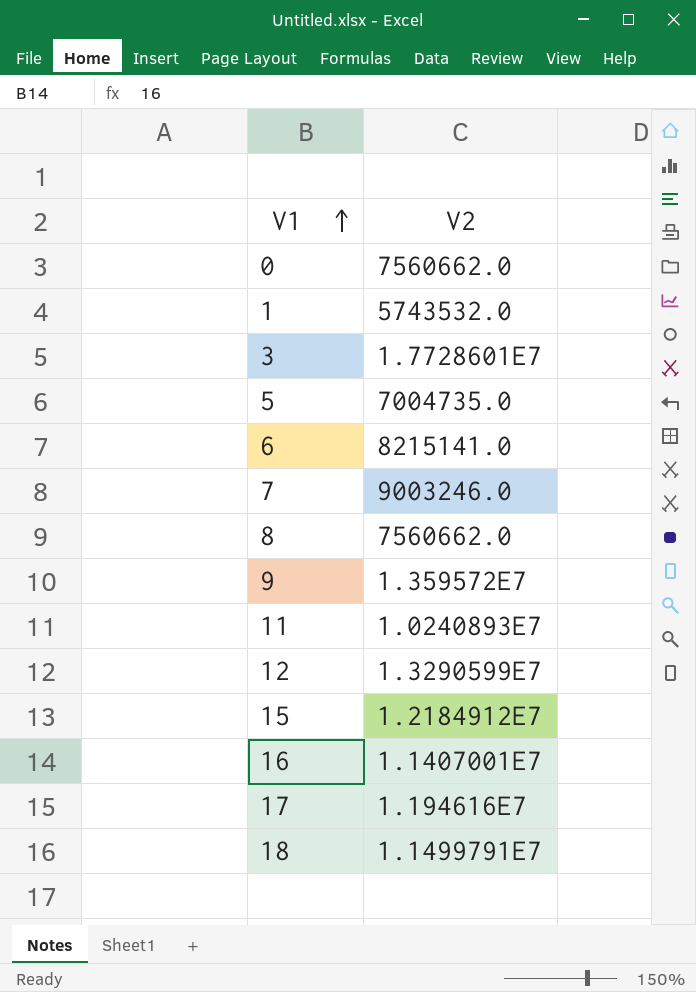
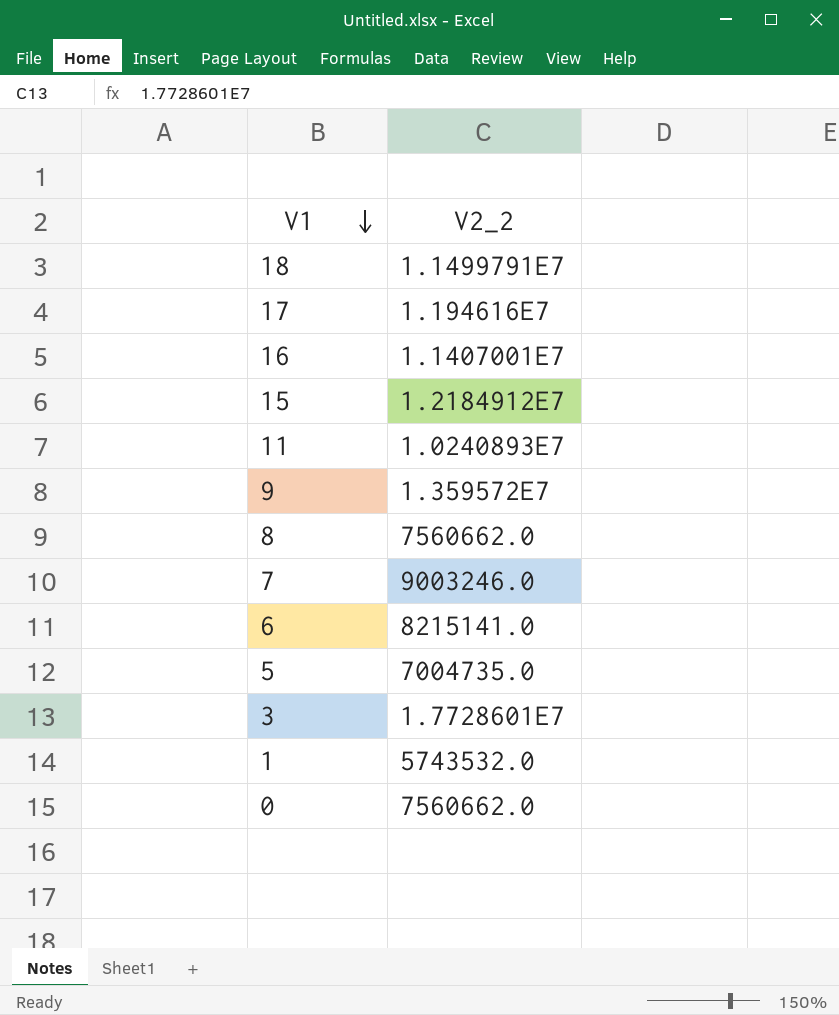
row order: V1 ascending -> V1 descending
column name: V2 -> V2_2
row 12: 1.3290599E7 -> none

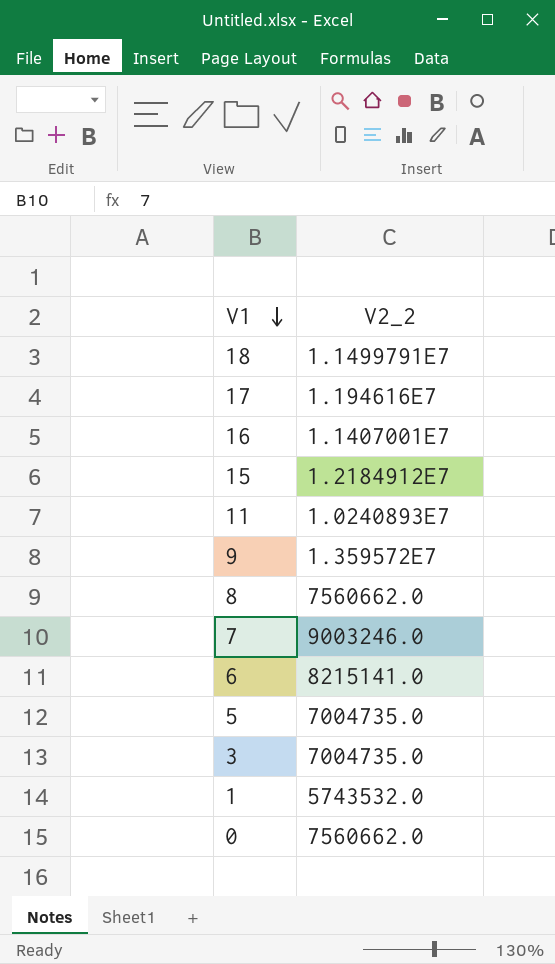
3 | V2_2: 1.7728601E7 -> 7004735.0

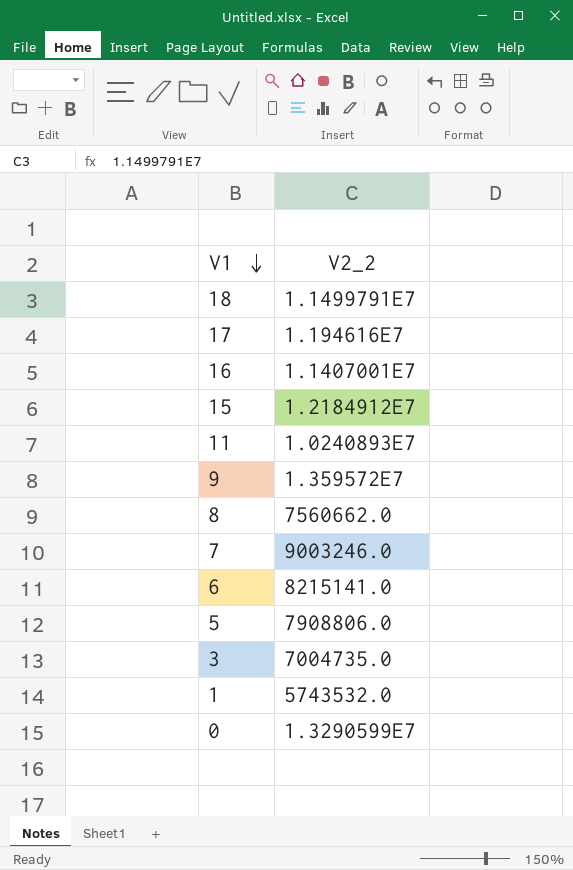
5 | V2_2: 7004735.0 -> 7908806.0
0 | V2_2: 7560662.0 -> 1.3290599E7

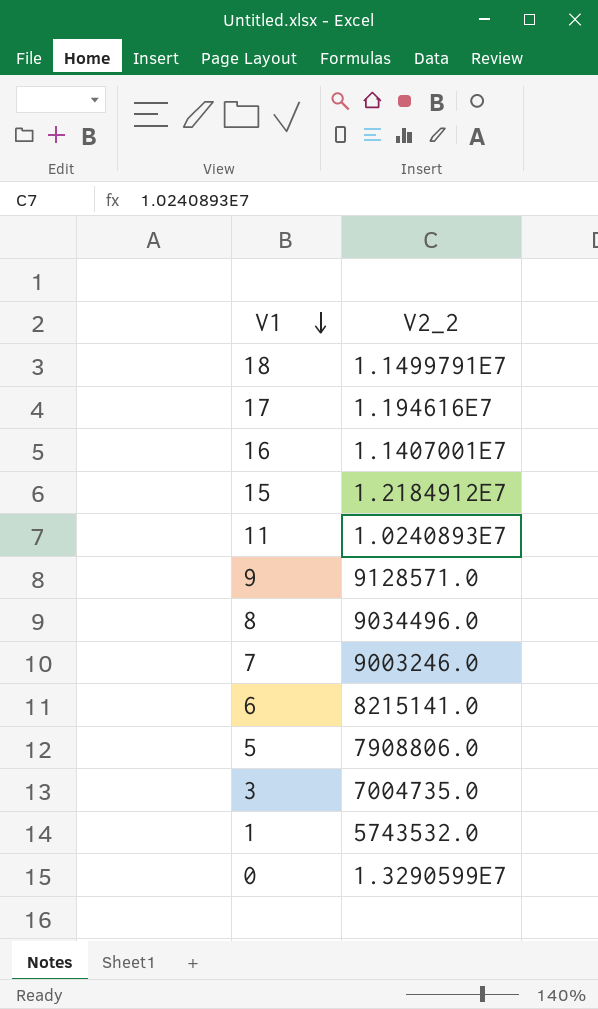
9 | V2_2: 1.359572E7 -> 9128571.0
8 | V2_2: 7560662.0 -> 9034496.0

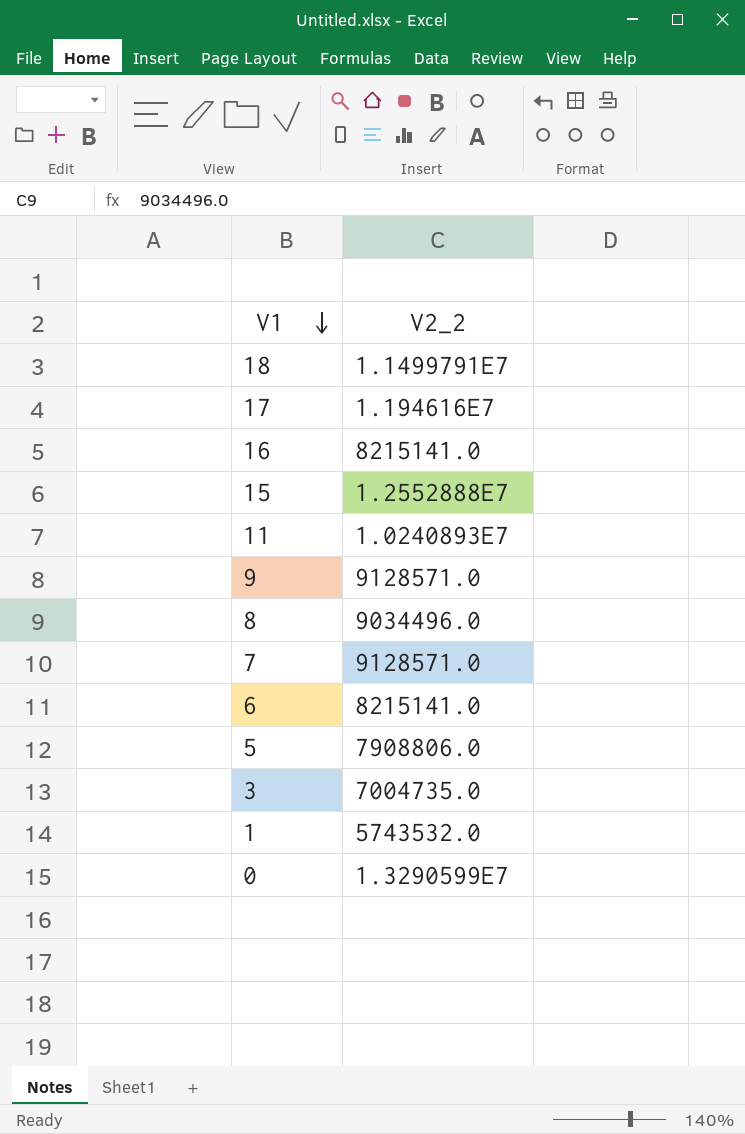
16 | V2_2: 1.1407001E7 -> 8215141.0
15 | V2_2: 1.2184912E7 -> 1.2552888E7
7 | V2_2: 9003246.0 -> 9128571.0

